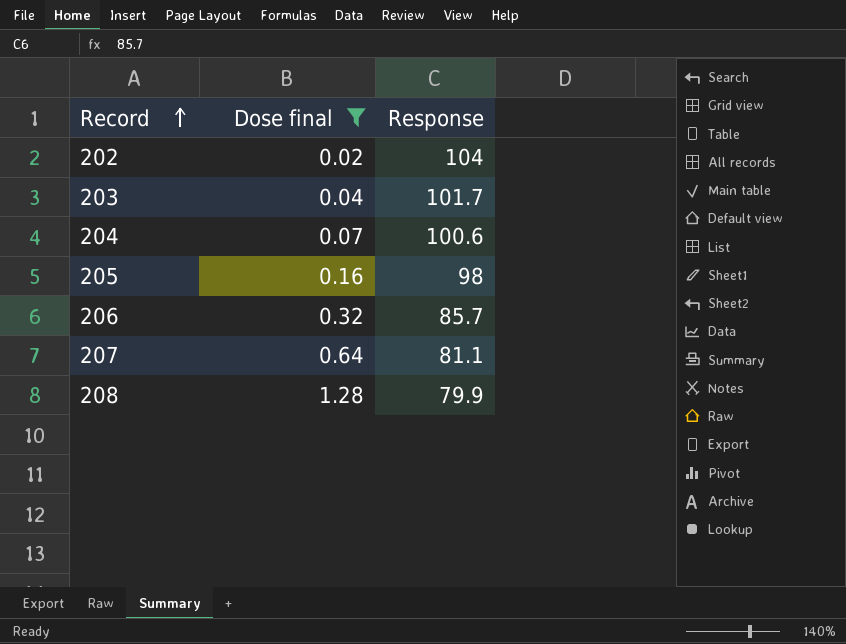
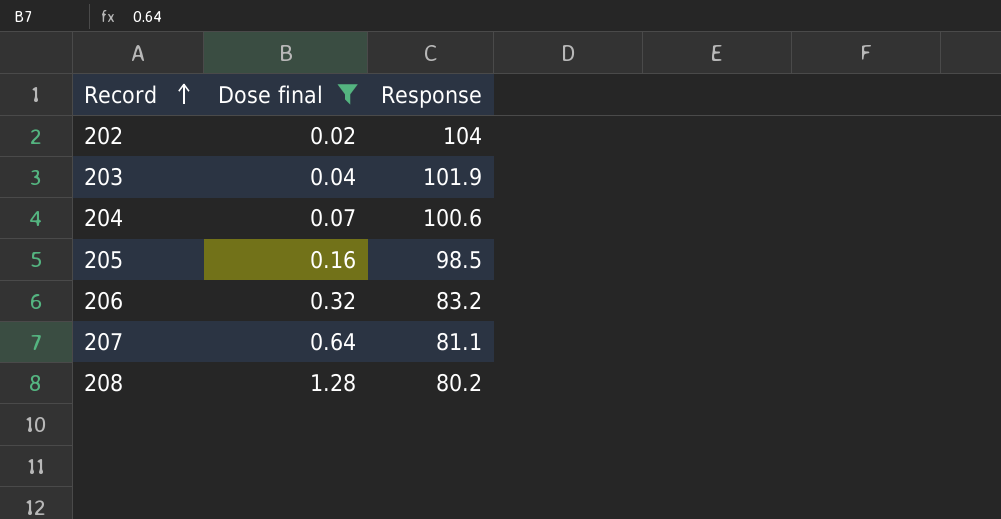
203 | Response: 101.7 -> 101.9
205 | Response: 98 -> 98.5
206 | Response: 85.7 -> 83.2
208 | Response: 79.9 -> 80.2

